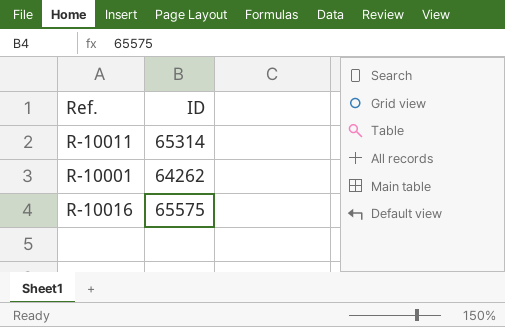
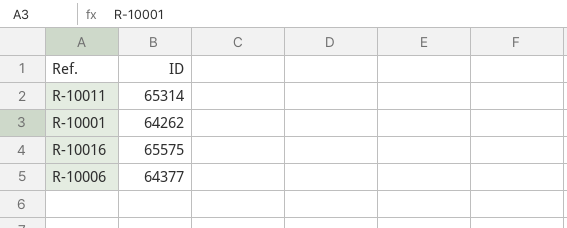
row R-10006: none -> 64377

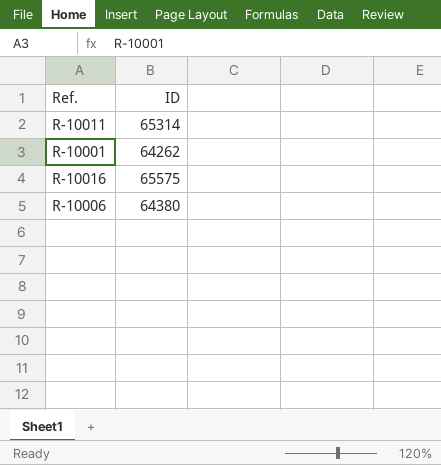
R-10006 | ID: 64377 -> 64380

